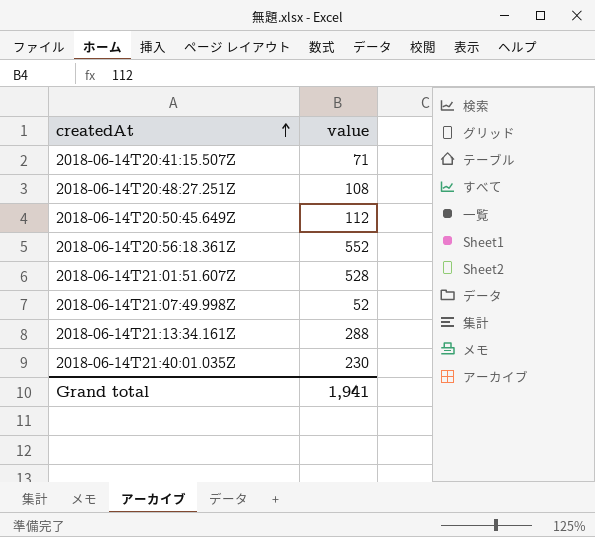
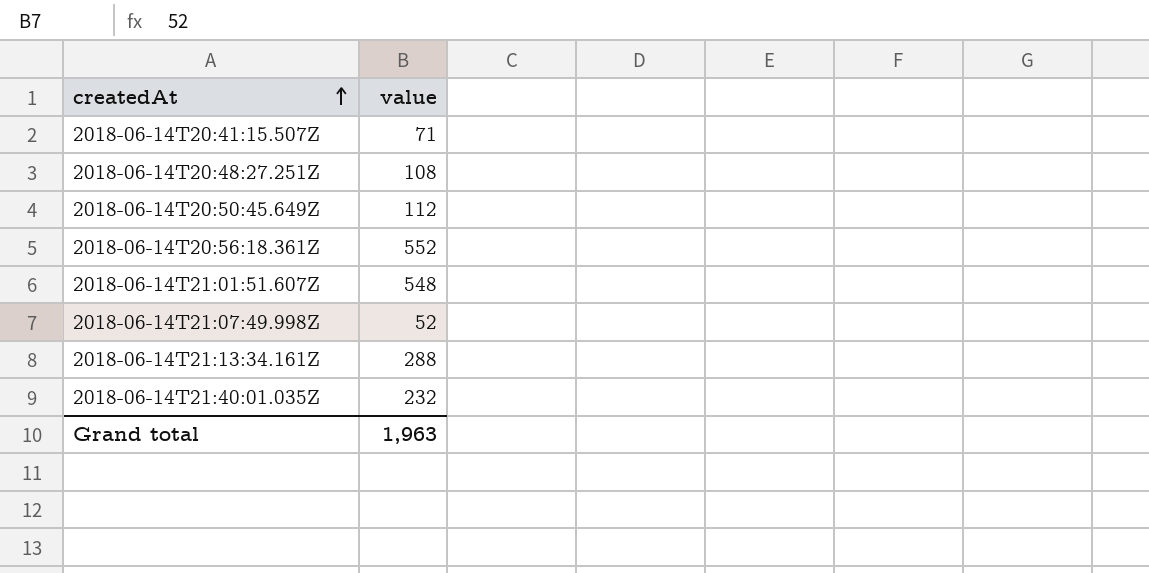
2018-06-14T21:01:51.607Z | value: 528 -> 548
2018-06-14T21:40:01.035Z | value: 230 -> 232
Grand total | value: 1,941 -> 1,963

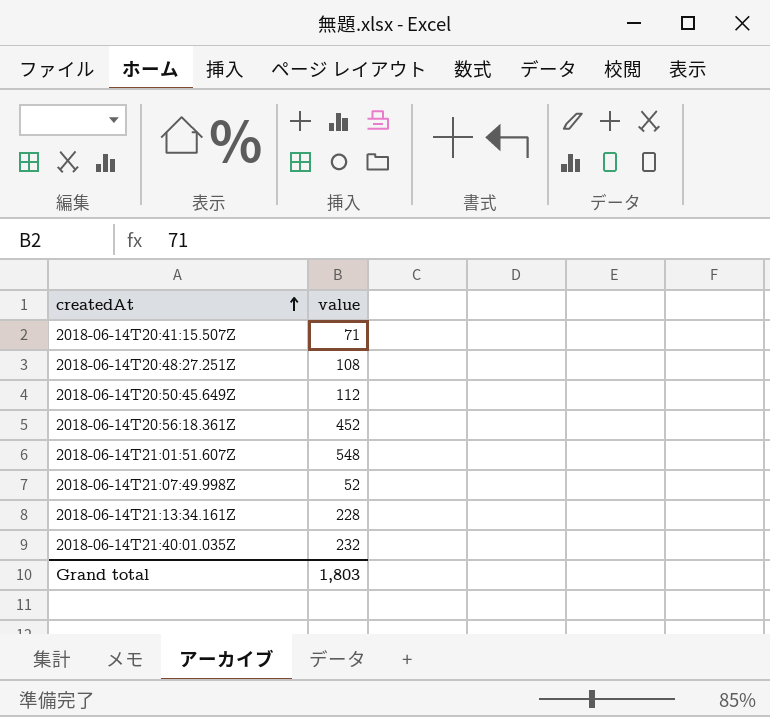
2018-06-14T20:56:18.361Z | value: 552 -> 452
2018-06-14T21:13:34.161Z | value: 288 -> 228
Grand total | value: 1,963 -> 1,803

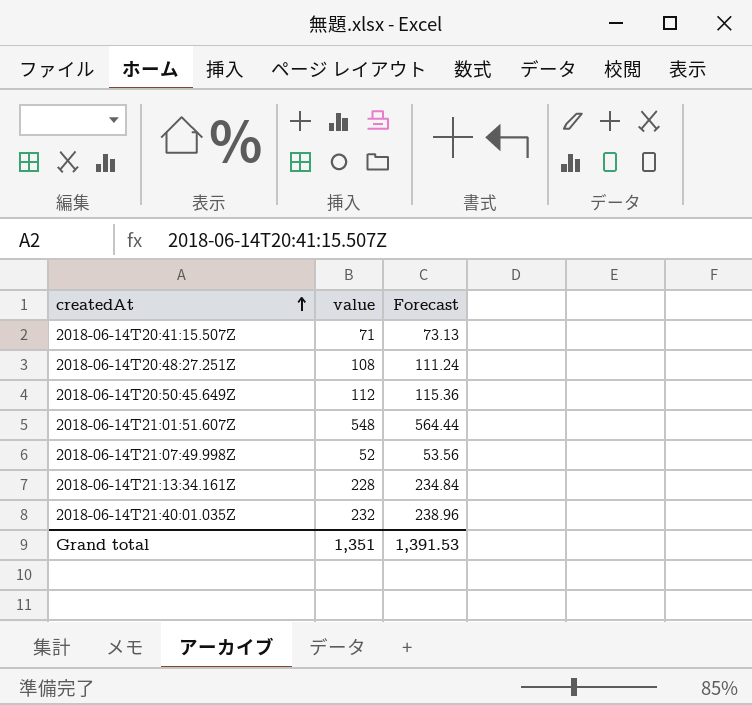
column Forecast | formula: none -> [value] * 1.03
row 2018-06-14T20:56:18.361Z: 452 -> none
Grand total | value: 1,803 -> 1,351

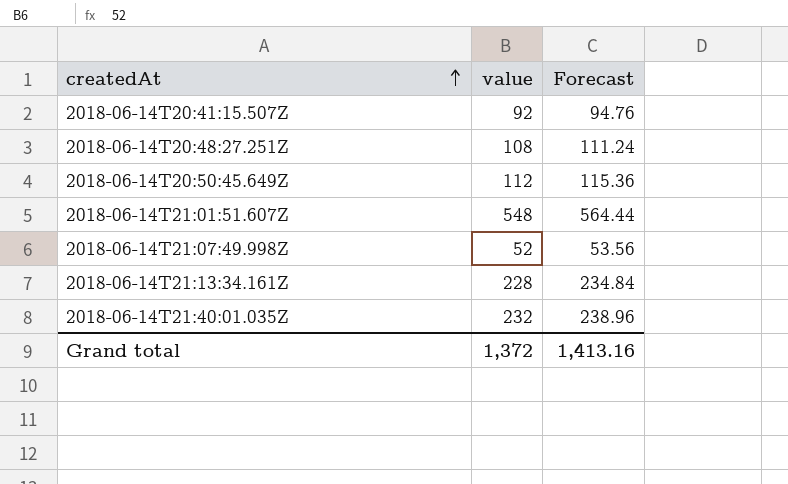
2018-06-14T20:41:15.507Z | value: 71 -> 92
2018-06-14T20:41:15.507Z | Forecast: 73.13 -> 94.76
Grand total | value: 1,351 -> 1,372
Grand total | Forecast: 1,391.53 -> 1,413.16

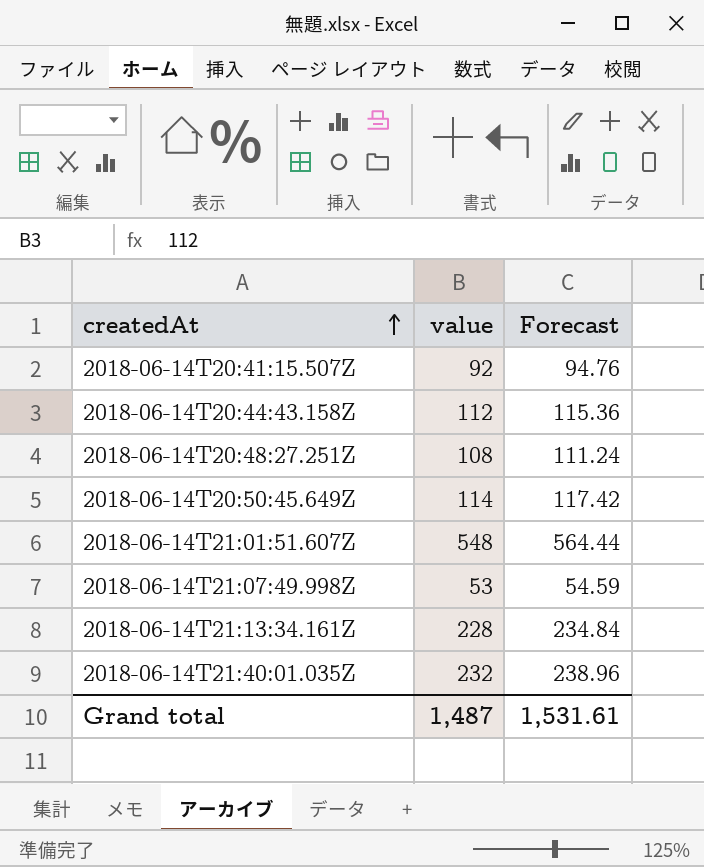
row 2018-06-14T20:44:43.158Z: none -> 112 | 115.36
2018-06-14T20:50:45.649Z | value: 112 -> 114
2018-06-14T20:50:45.649Z | Forecast: 115.36 -> 117.42
2018-06-14T21:07:49.998Z | value: 52 -> 53
2018-06-14T21:07:49.998Z | Forecast: 53.56 -> 54.59
Grand total | value: 1,372 -> 1,487
Grand total | Forecast: 1,413.16 -> 1,531.61

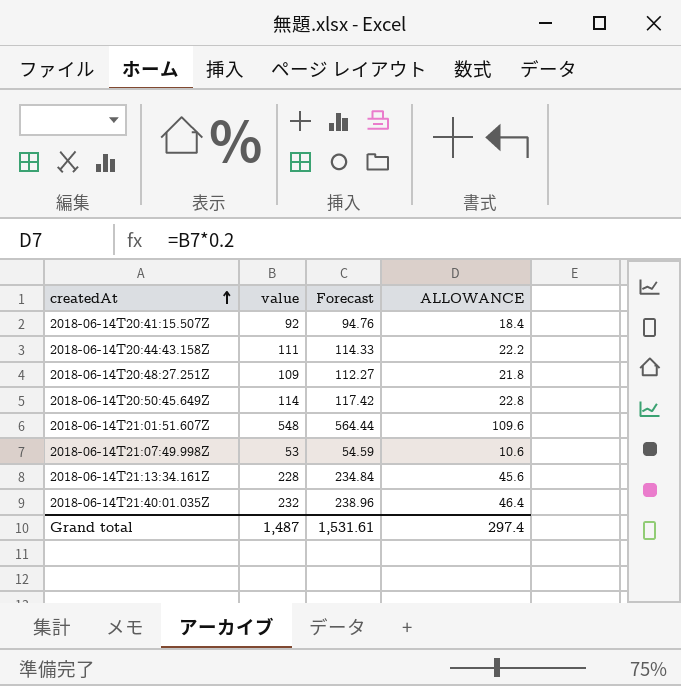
column ALLOWANCE | formula: none -> [value] * 0.2
2018-06-14T20:44:43.158Z | value: 112 -> 111
2018-06-14T20:44:43.158Z | Forecast: 115.36 -> 114.33
2018-06-14T20:48:27.251Z | value: 108 -> 109
2018-06-14T20:48:27.251Z | Forecast: 111.24 -> 112.27

